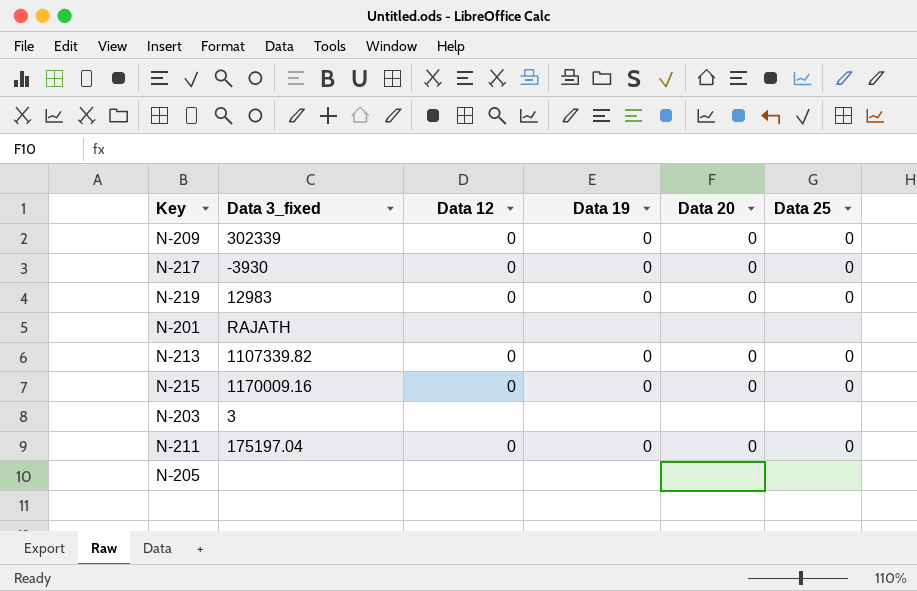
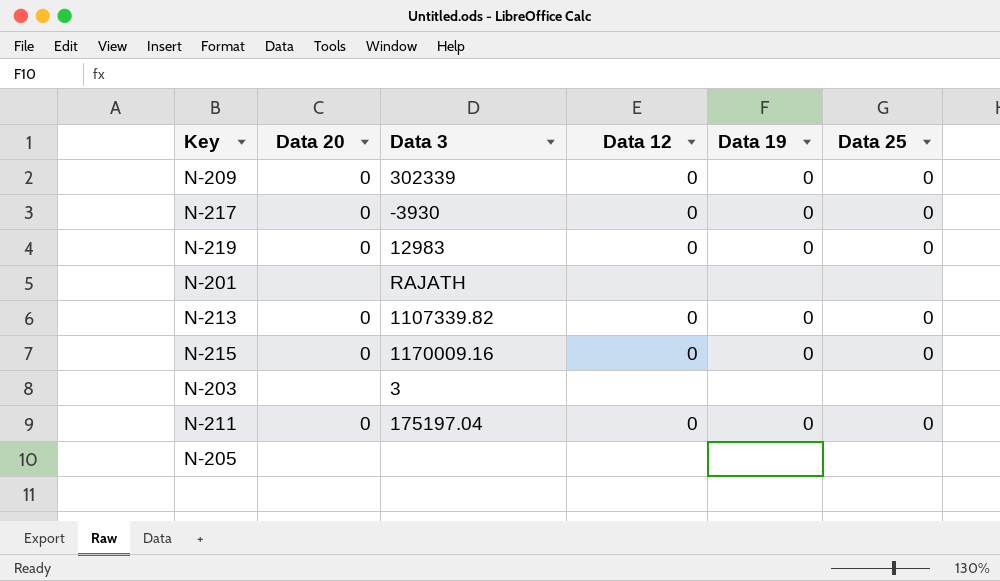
column Data 20 | position: 5 -> 2
column name: Data 3_fixed -> Data 3

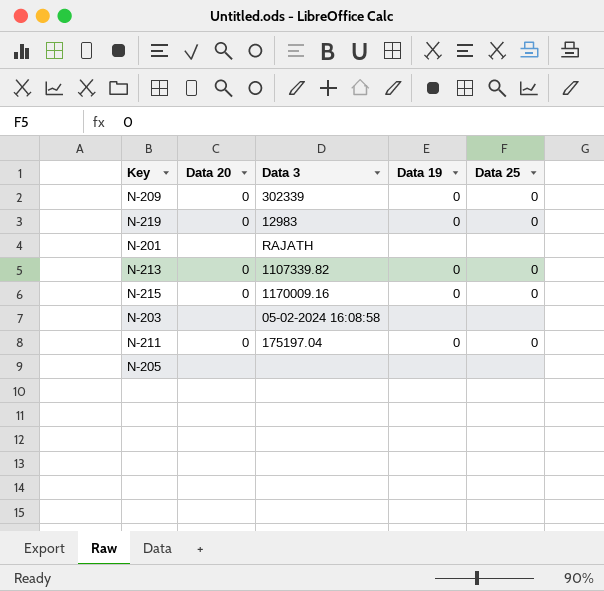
column Data 12 | position: 4 -> none
row N-217: 0 | -3930 | 0 | 0 | 0 -> none
N-203 | Data 3: 3 -> 05-02-2024 16:08:58

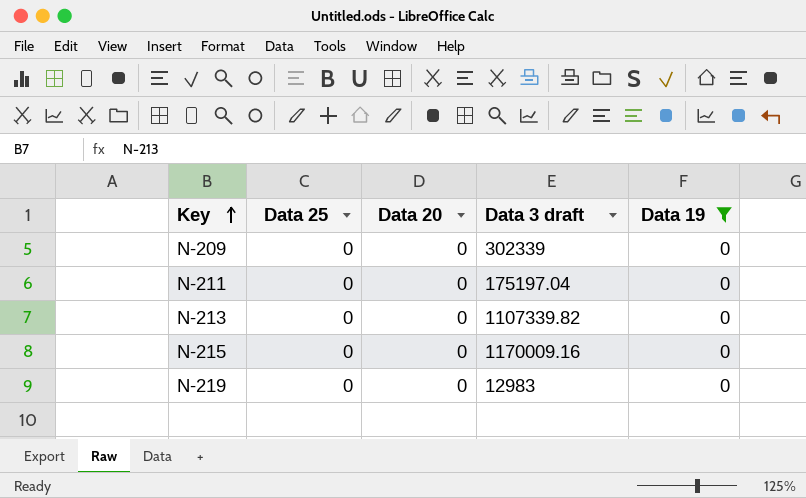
filter: none -> Data 19 = 0
row order: none -> Key ascending
column Data 25 | position: 5 -> 2
column name: Data 3 -> Data 3 draft

